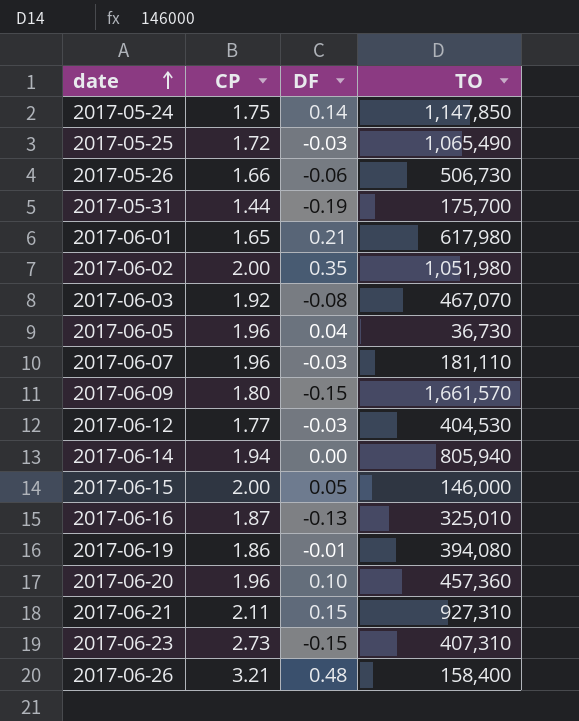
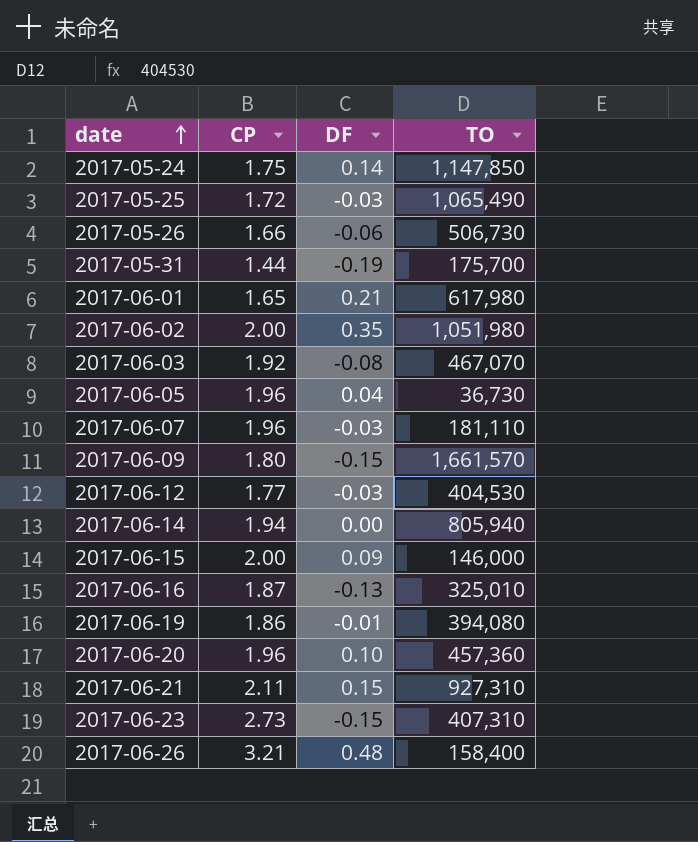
2017-06-15 | DF: 0.05 -> 0.09

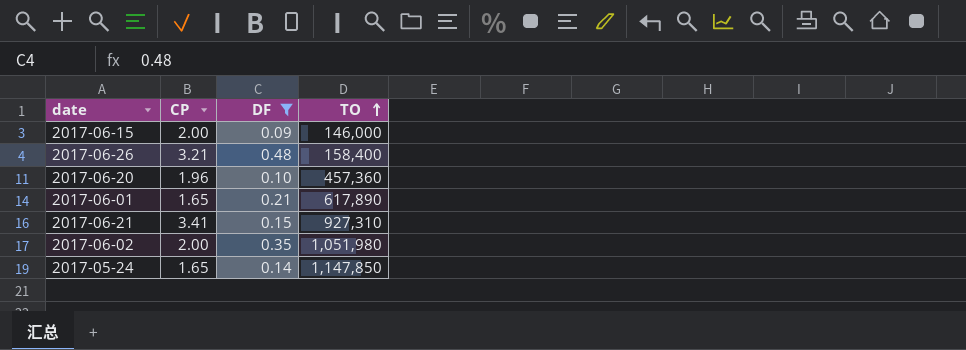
filter: none -> DF >= 0.09
row order: date ascending -> TO ascending
2017-06-01 | TO: 617,980 -> 617,890
2017-06-21 | CP: 2.11 -> 3.41
2017-05-24 | CP: 1.75 -> 1.65

